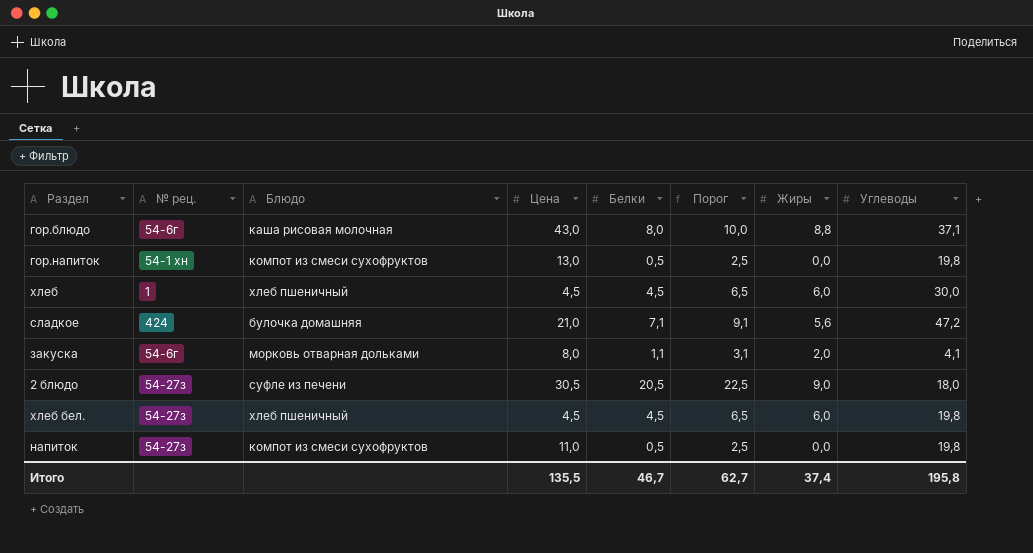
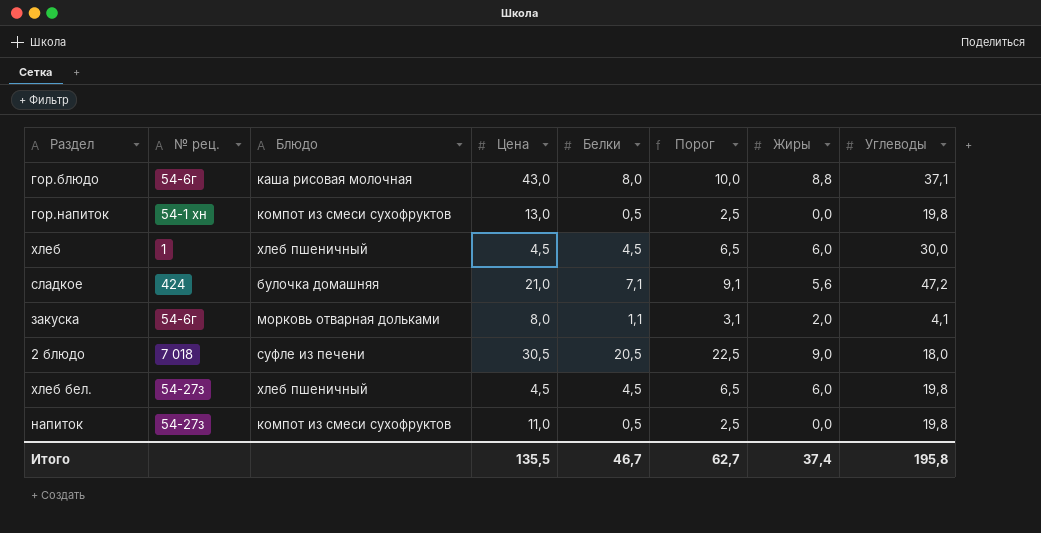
2 блюдо | № рец.: 54-27з -> 7 018

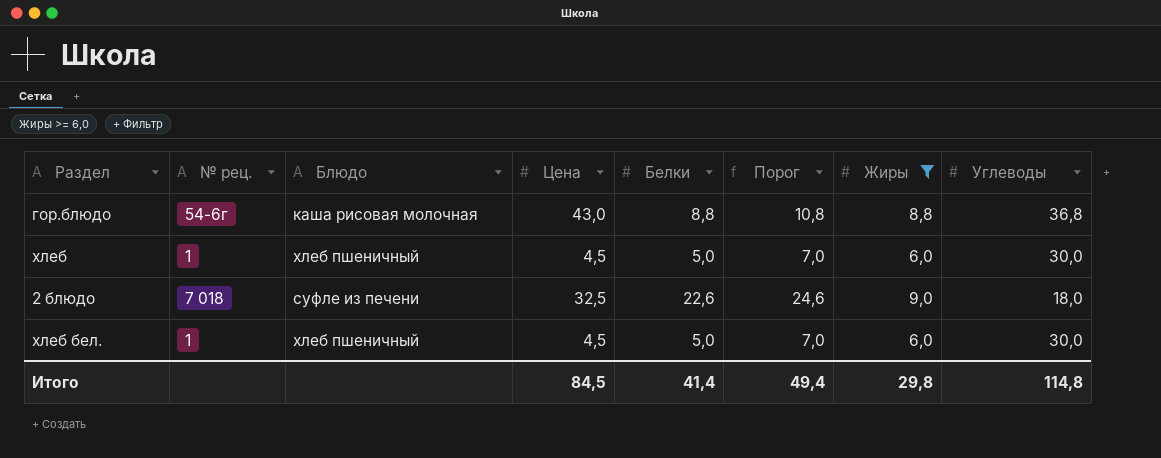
filter: none -> Жиры >= 6,0
гор.блюдо | Белки: 8,0 -> 8,8
гор.блюдо | Порог: 10,0 -> 10,8
гор.блюдо | Углеводы: 37,1 -> 36,8
хлеб | Белки: 4,5 -> 5,0
хлеб | Порог: 6,5 -> 7,0
2 блюдо | Цена: 30,5 -> 32,5
2 блюдо | Белки: 20,5 -> 22,6
2 блюдо | Порог: 22,5 -> 24,6
хлеб бел. | № рец.: 54-27з -> 1
хлеб бел. | Белки: 4,5 -> 5,0
хлеб бел. | Порог: 6,5 -> 7,0
хлеб бел. | Углеводы: 19,8 -> 30,0
Итого | Цена: 135,5 -> 84,5
Итого | Белки: 46,7 -> 41,4
Итого | Порог: 62,7 -> 49,4
Итого | Жиры: 37,4 -> 29,8
Итого | Углеводы: 195,8 -> 114,8

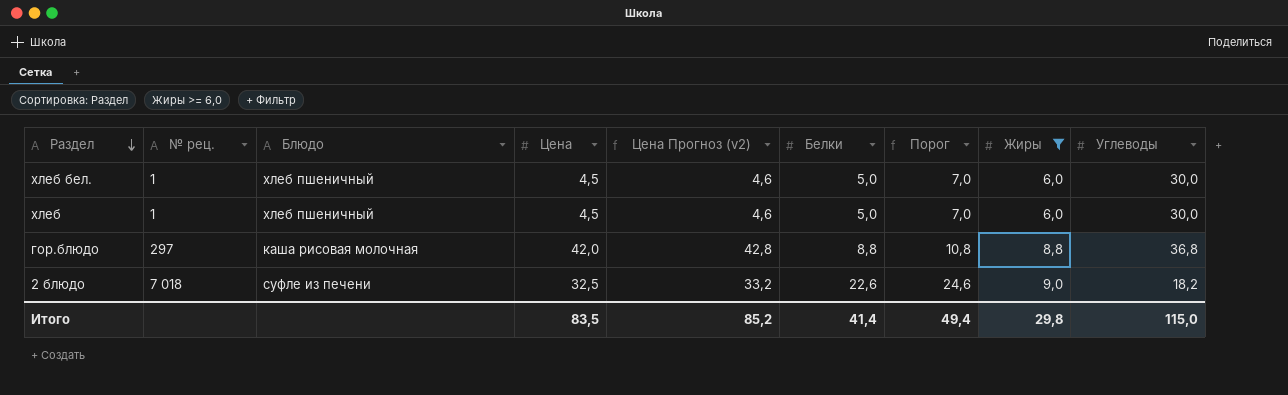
row order: none -> Раздел descending
column Цена Прогноз (v2) | formula: none -> [Цена] * 1,02
гор.блюдо | № рец.: 54-6г -> 297
гор.блюдо | Цена: 43,0 -> 42,0
2 блюдо | Углеводы: 18,0 -> 18,2
Итого | Цена: 84,5 -> 83,5
Итого | Углеводы: 114,8 -> 115,0

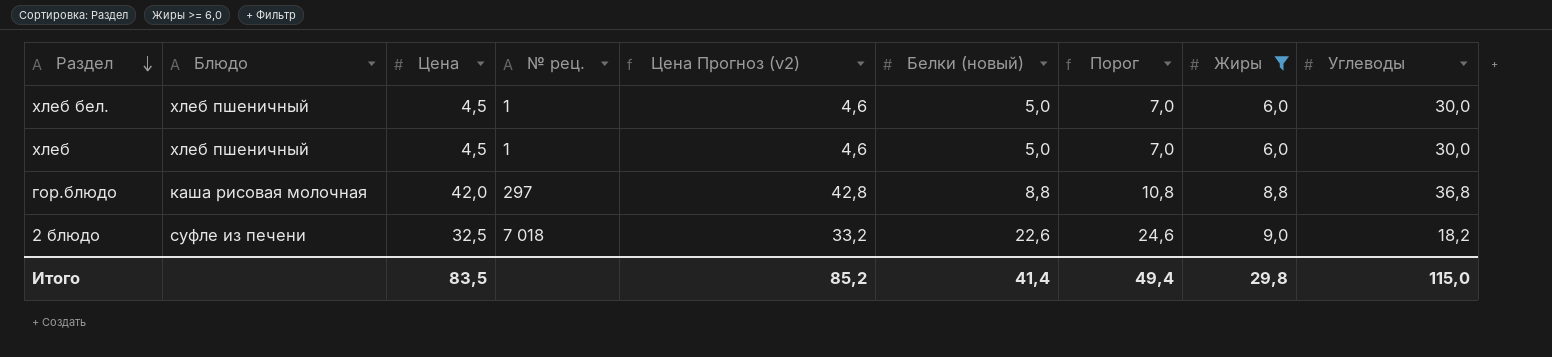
column № рец. | position: 2 -> 4
column name: Белки -> Белки (новый)

